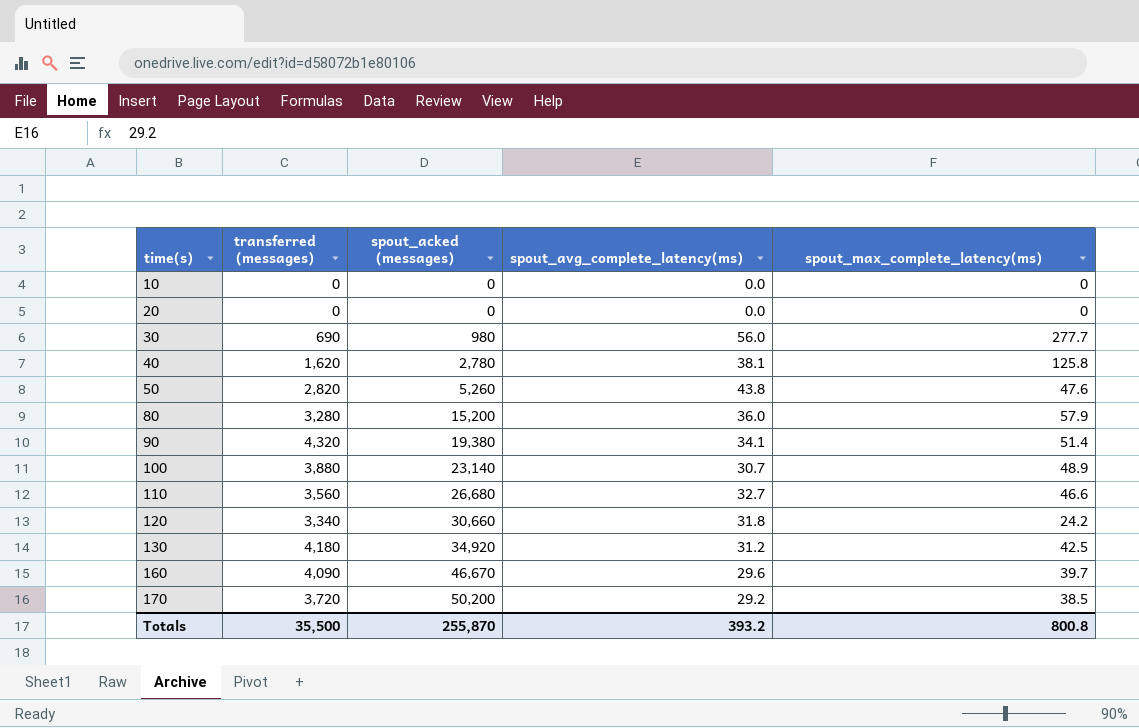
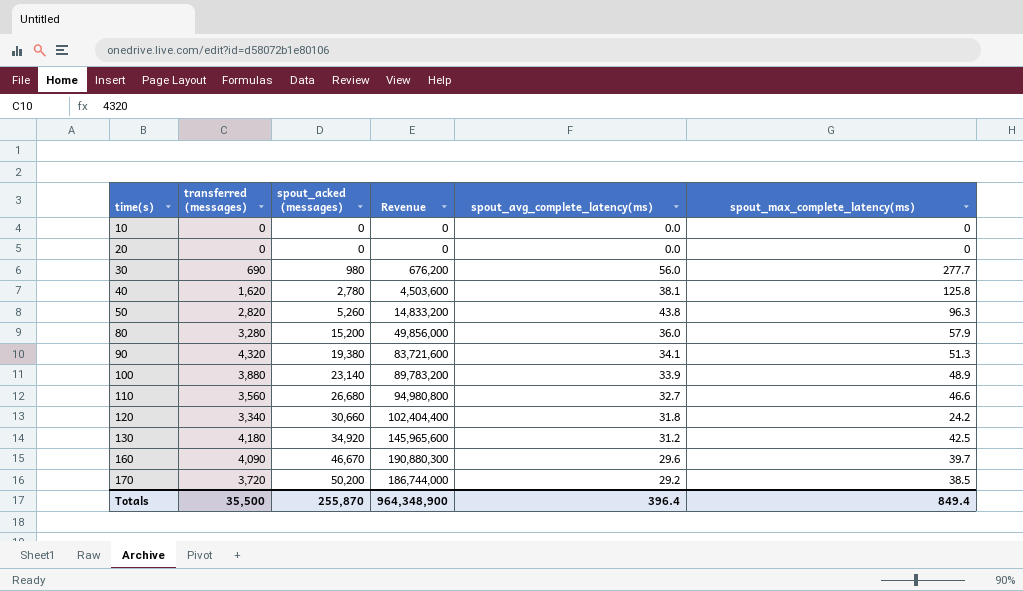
column Revenue | formula: none -> [transferred (messages)] * [spout_acked (messages)]
50 | spout_max_complete_latency(ms): 47.6 -> 96.3
90 | spout_max_complete_latency(ms): 51.4 -> 51.3
100 | spout_avg_complete_latency(ms): 30.7 -> 33.9
Totals | spout_avg_complete_latency(ms): 393.2 -> 396.4
Totals | spout_max_complete_latency(ms): 800.8 -> 849.4

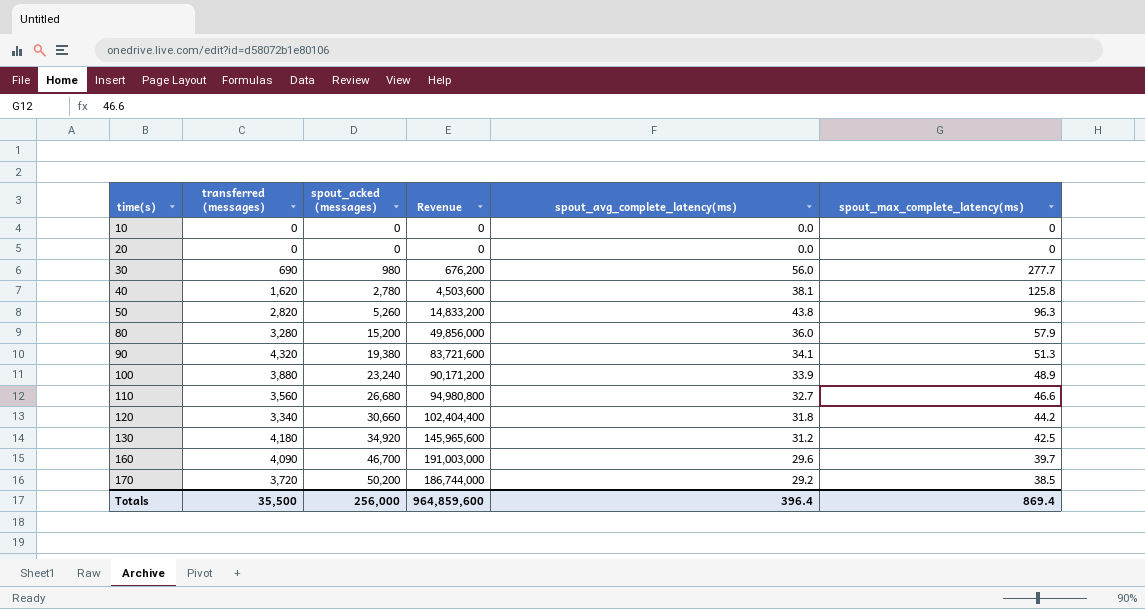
100 | spout_acked (messages): 23,140 -> 23,240
100 | Revenue: 89,783,200 -> 90,171,200
120 | spout_max_complete_latency(ms): 24.2 -> 44.2
160 | spout_acked (messages): 46,670 -> 46,700
160 | Revenue: 190,880,300 -> 191,003,000
Totals | spout_acked (messages): 255,870 -> 256,000
Totals | Revenue: 964,348,900 -> 964,859,600
Totals | spout_max_complete_latency(ms): 849.4 -> 869.4

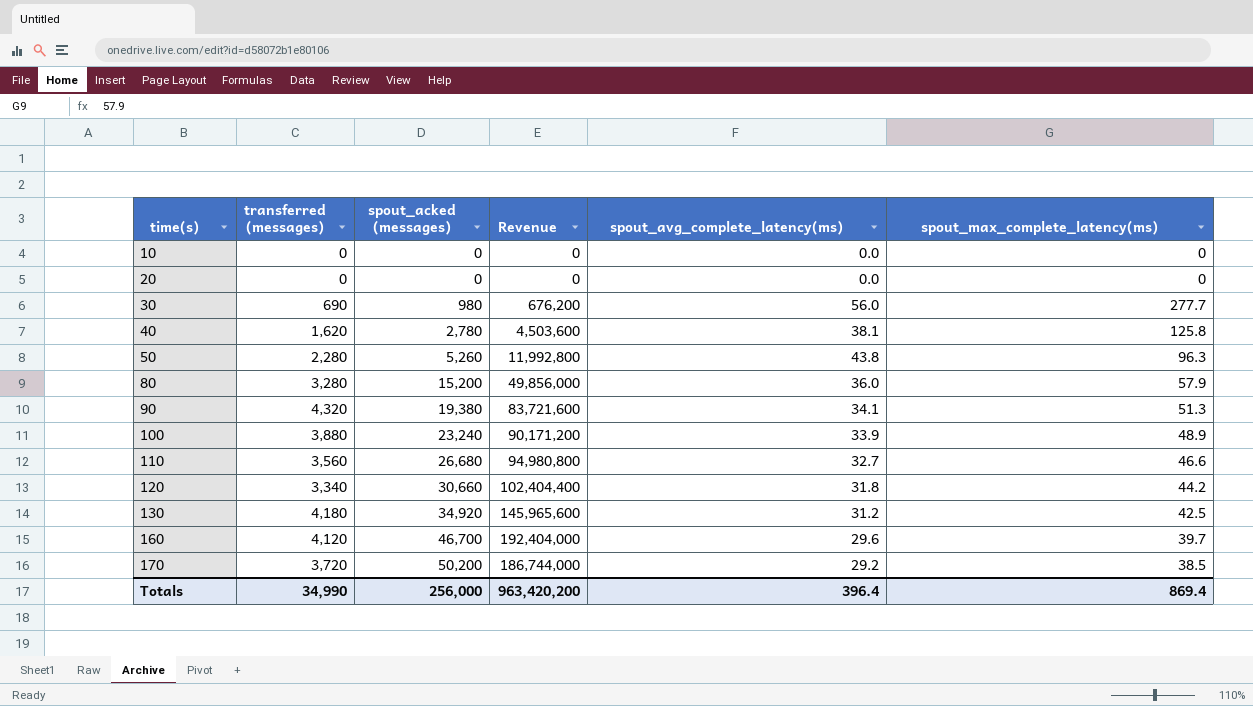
50 | transferred (messages): 2,820 -> 2,280
50 | Revenue: 14,833,200 -> 11,992,800
160 | transferred (messages): 4,090 -> 4,120
160 | Revenue: 191,003,000 -> 192,404,000
Totals | transferred (messages): 35,500 -> 34,990
Totals | Revenue: 964,859,600 -> 963,420,200

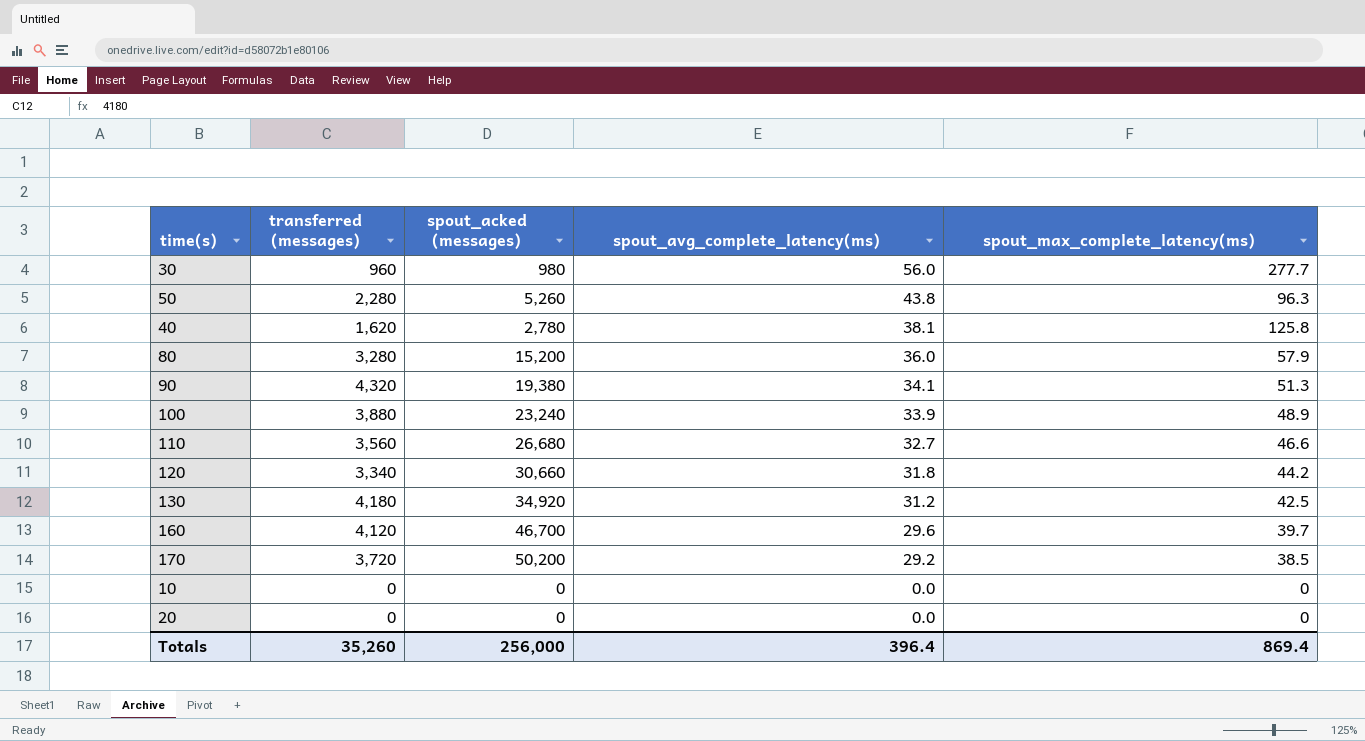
row order: time(s) ascending -> spout_avg_complete_latency(ms) descending
column Revenue | formula: [transferred (messages)] * [spout_acked (messages)] -> none
30 | transferred (messages): 690 -> 960
Totals | transferred (messages): 34,990 -> 35,260

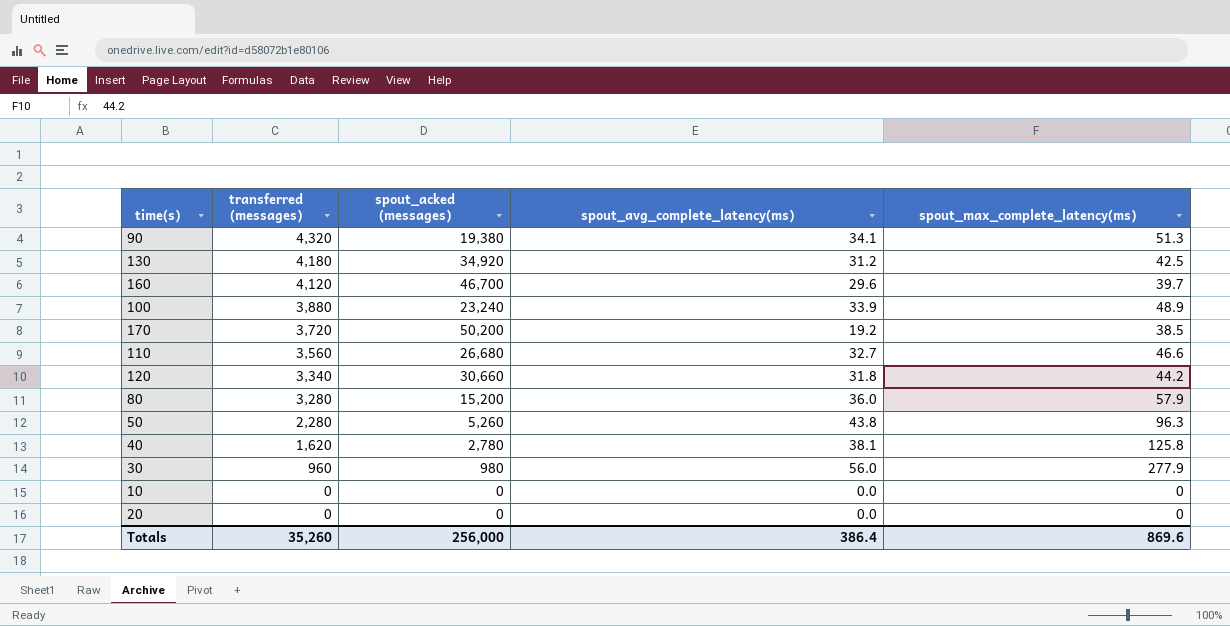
row order: spout_avg_complete_latency(ms) descending -> transferred (messages) descending
170 | spout_avg_complete_latency(ms): 29.2 -> 19.2
30 | spout_max_complete_latency(ms): 277.7 -> 277.9
Totals | spout_avg_complete_latency(ms): 396.4 -> 386.4
Totals | spout_max_complete_latency(ms): 869.4 -> 869.6

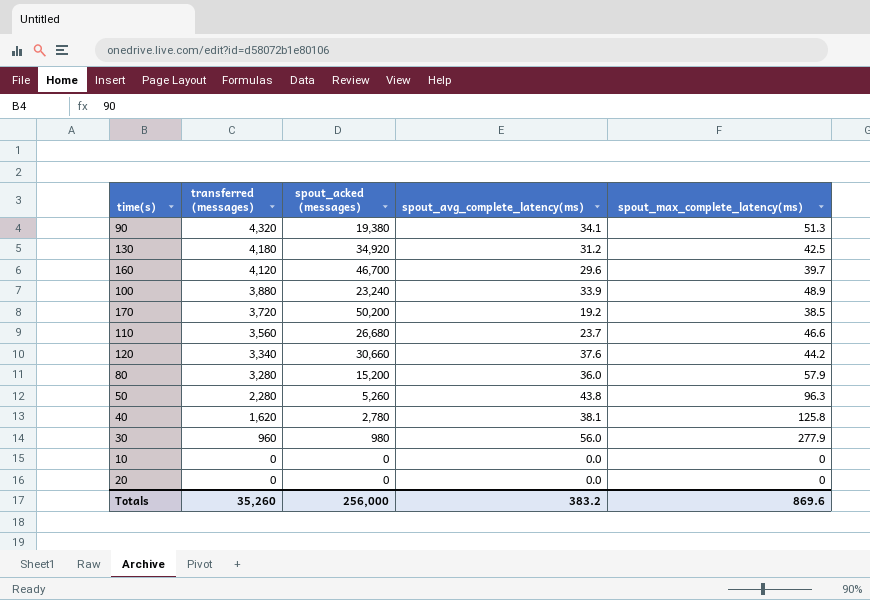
110 | spout_avg_complete_latency(ms): 32.7 -> 23.7
120 | spout_avg_complete_latency(ms): 31.8 -> 37.6
Totals | spout_avg_complete_latency(ms): 386.4 -> 383.2

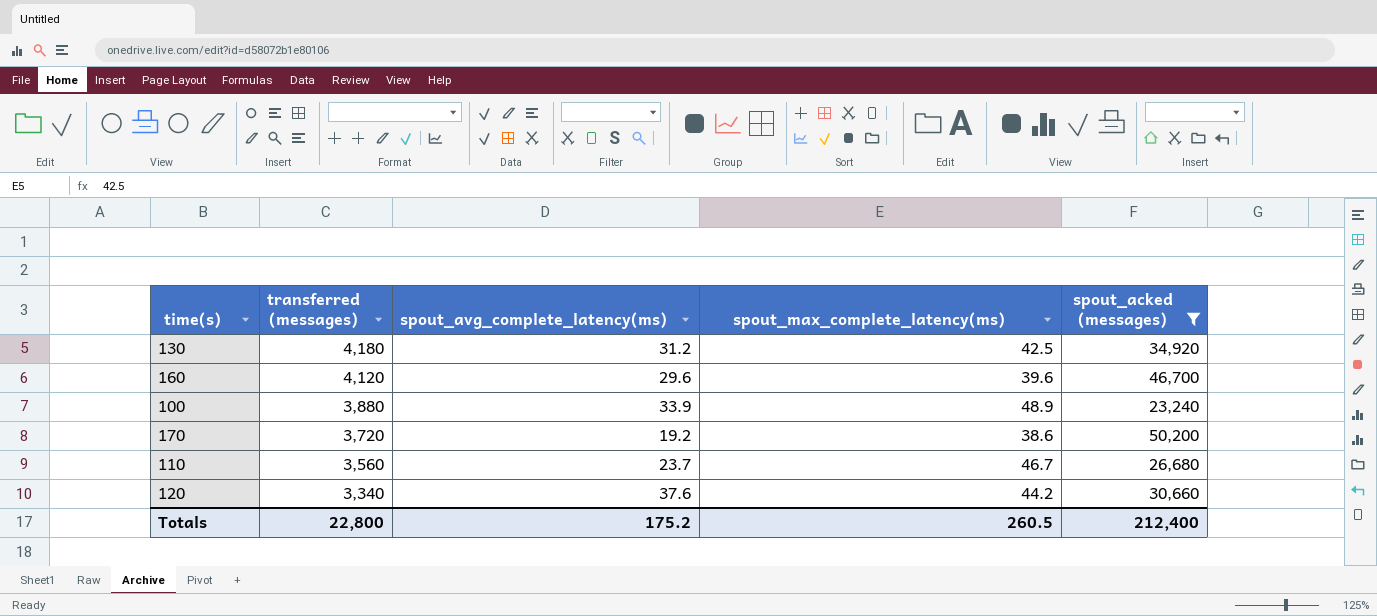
filter: none -> spout_acked (messages) >= 23,240
column spout_acked (messages) | position: 3 -> 5
160 | spout_max_complete_latency(ms): 39.7 -> 39.6
170 | spout_max_complete_latency(ms): 38.5 -> 38.6
110 | spout_max_complete_latency(ms): 46.6 -> 46.7
Totals | transferred (messages): 35,260 -> 22,800
Totals | spout_avg_complete_latency(ms): 383.2 -> 175.2
Totals | spout_max_complete_latency(ms): 869.6 -> 260.5
Totals | spout_acked (messages): 256,000 -> 212,400

